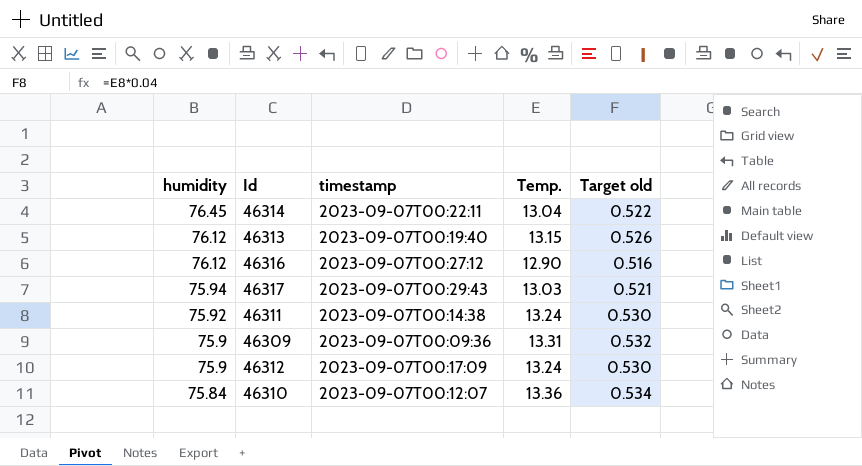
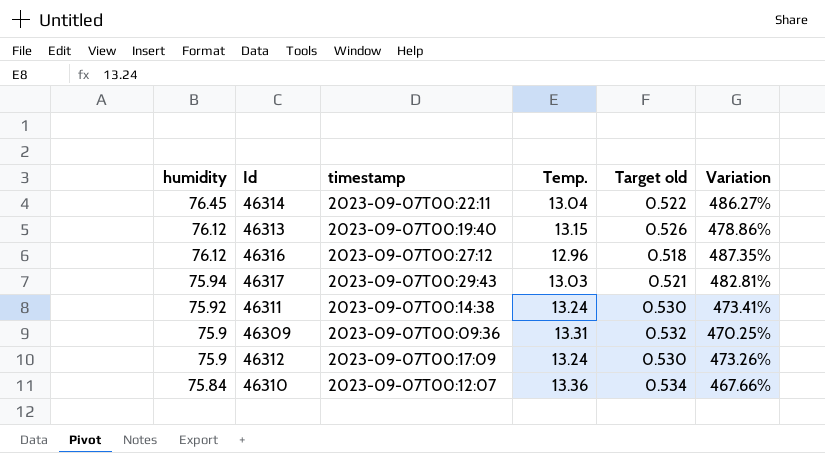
column Variation | formula: none -> ([humidity] - [Temp.]) / [Temp.]
46316 | Temp.: 12.90 -> 12.96
46316 | Target old: 0.516 -> 0.518

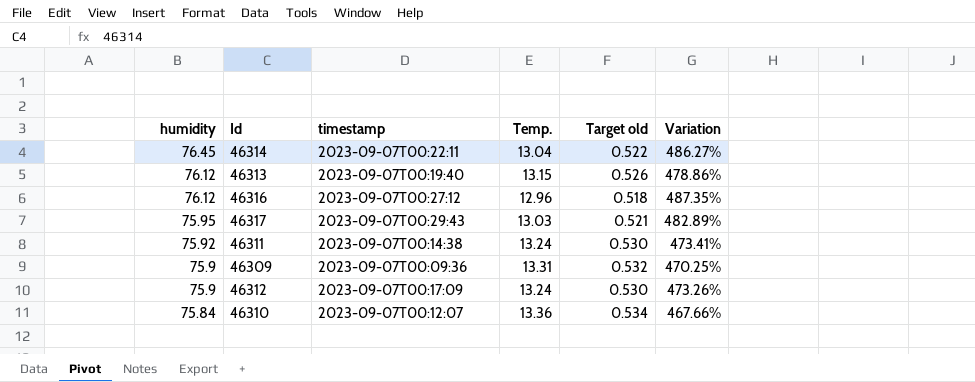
46317 | humidity: 75.94 -> 75.95
46317 | Variation: 482.81% -> 482.89%

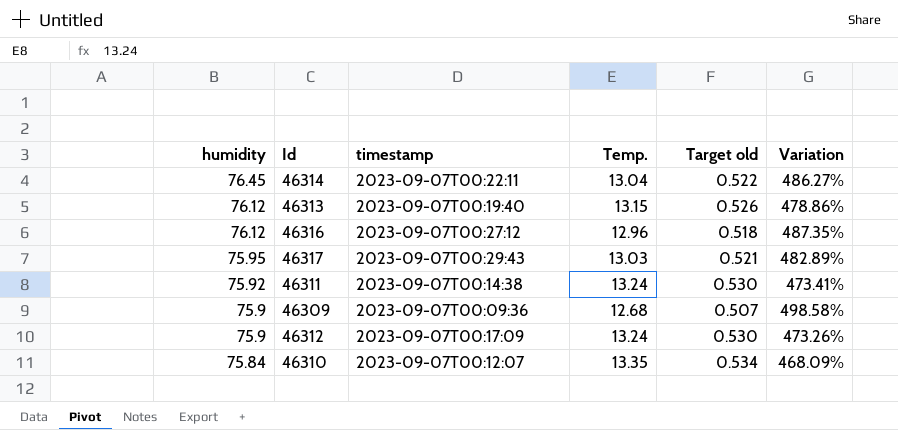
46309 | Temp.: 13.31 -> 12.68
46309 | Target old: 0.532 -> 0.507
46309 | Variation: 470.25% -> 498.58%
46310 | Temp.: 13.36 -> 13.35
46310 | Variation: 467.66% -> 468.09%

